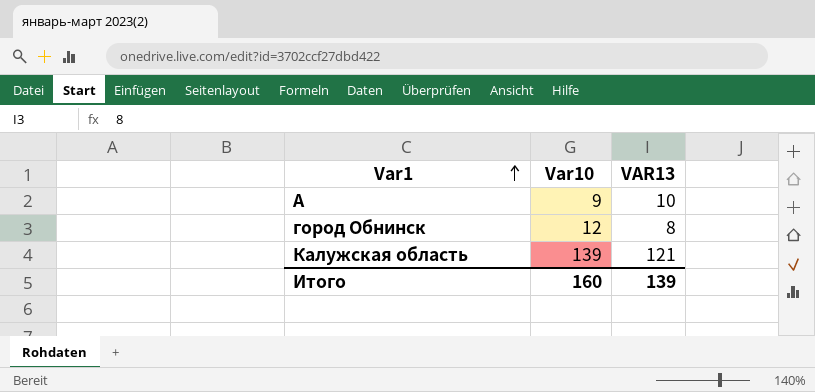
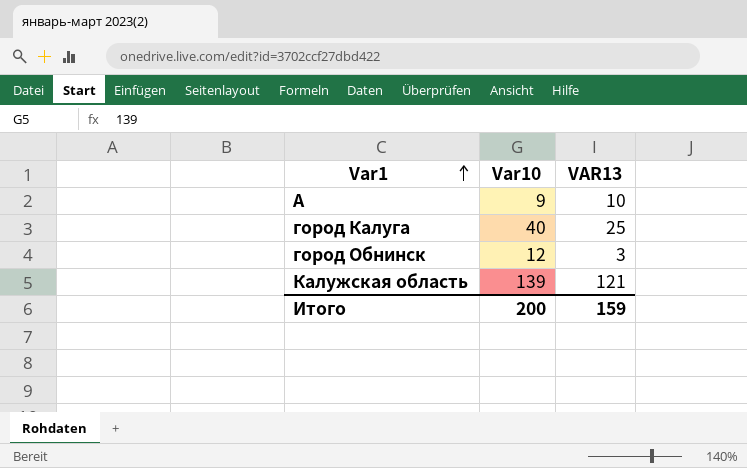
row город Калуга: none -> 40 | 25
город Обнинск | VAR13: 8 -> 3
Итого | Var10: 160 -> 200
Итого | VAR13: 139 -> 159

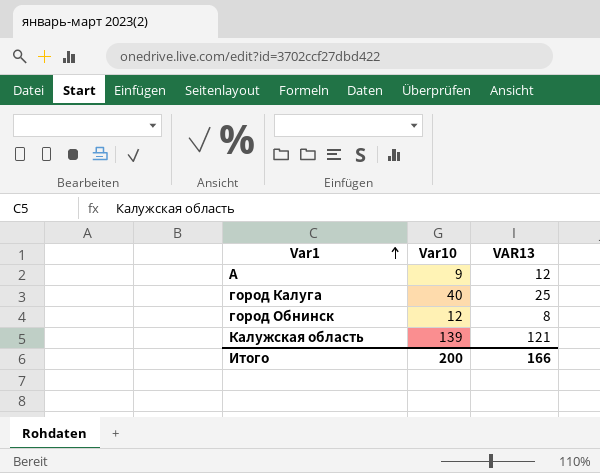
А | VAR13: 10 -> 12
город Обнинск | VAR13: 3 -> 8
Итого | VAR13: 159 -> 166

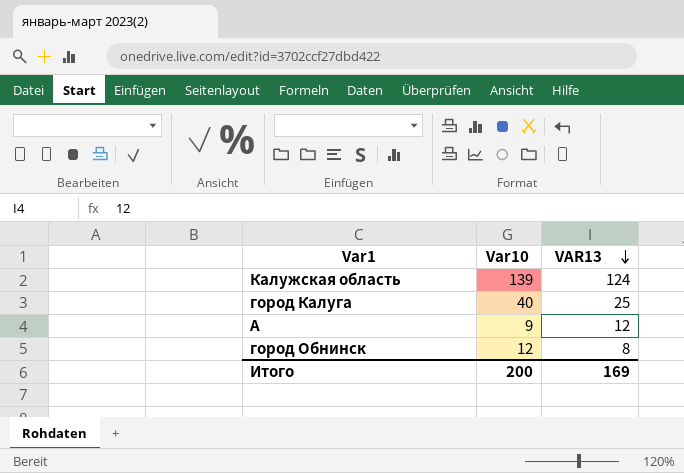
row order: Var1 ascending -> VAR13 descending
Калужская область | VAR13: 121 -> 124
Итого | VAR13: 166 -> 169

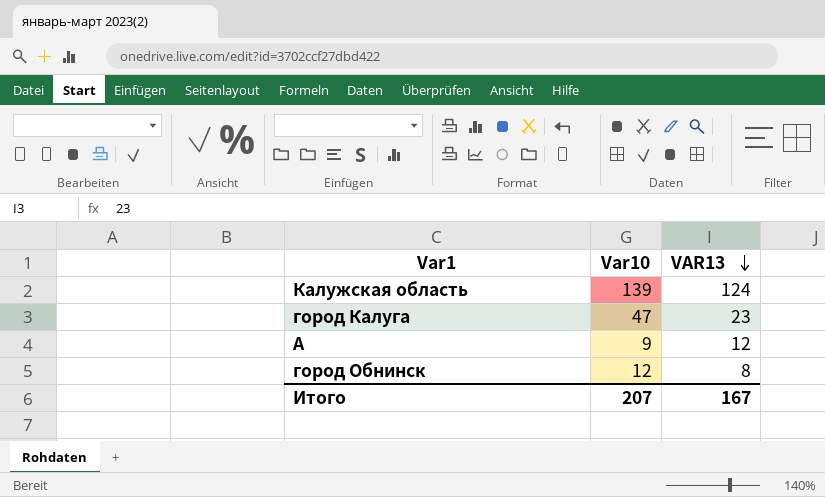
город Калуга | Var10: 40 -> 47
город Калуга | VAR13: 25 -> 23
Итого | Var10: 200 -> 207
Итого | VAR13: 169 -> 167

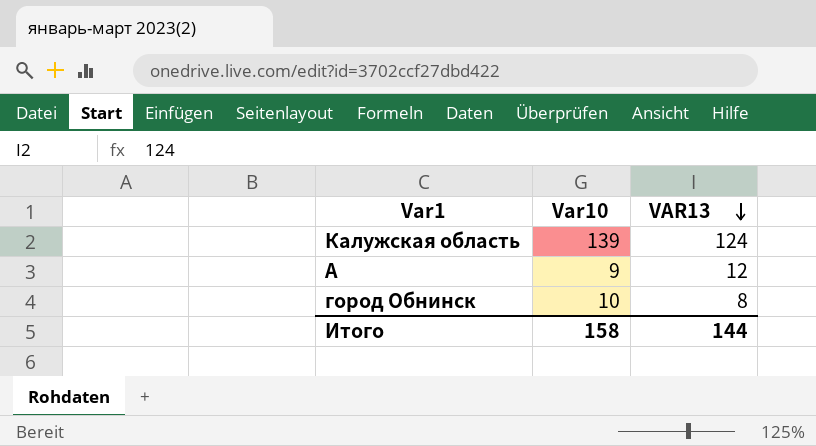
row город Калуга: 47 | 23 -> none
город Обнинск | Var10: 12 -> 10
Итого | Var10: 207 -> 158
Итого | VAR13: 167 -> 144

